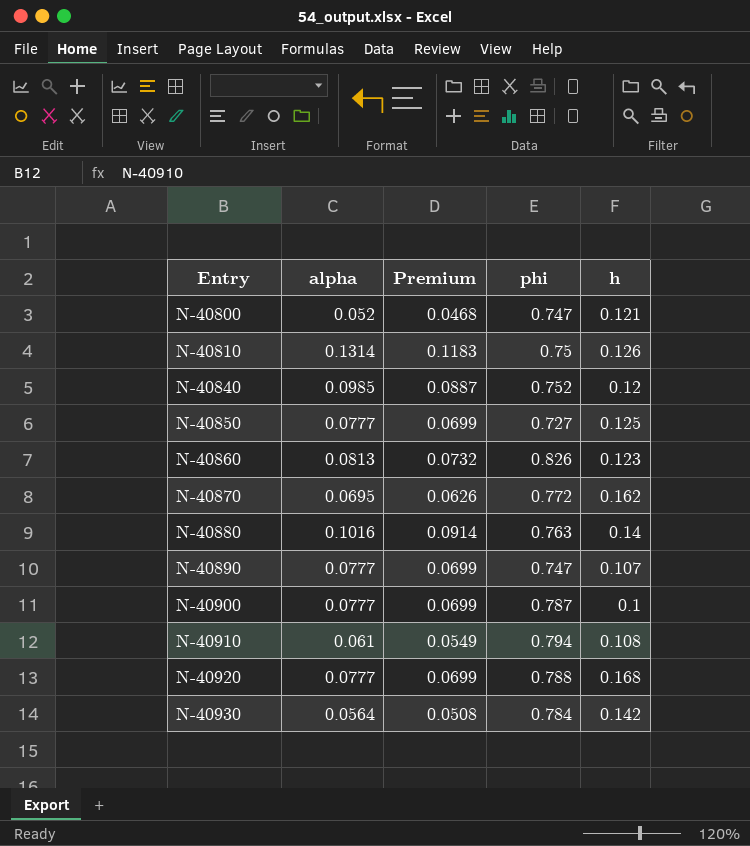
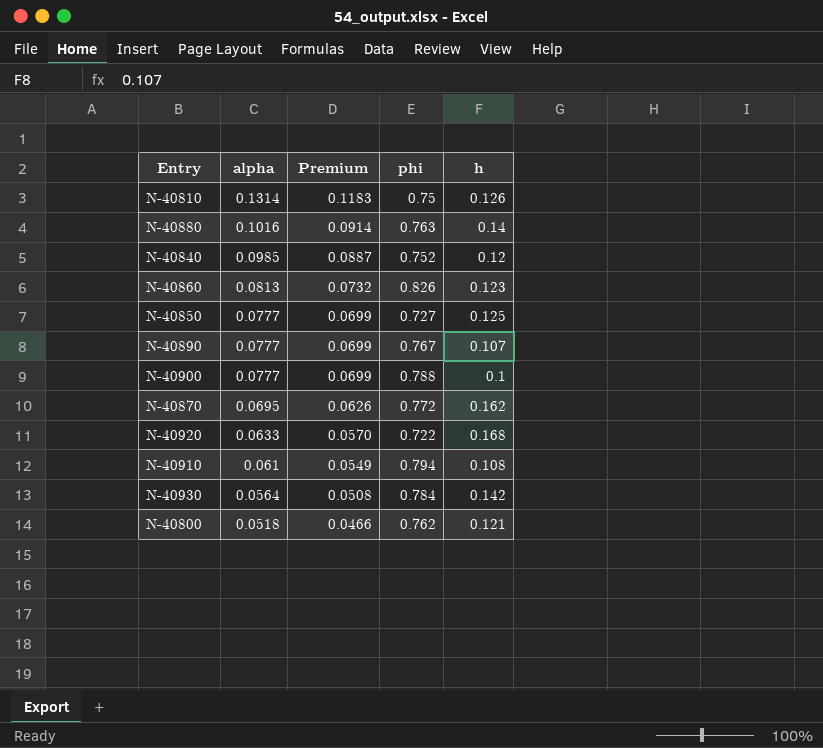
row order: Entry ascending -> alpha descending
N-40890 | phi: 0.747 -> 0.767
N-40900 | phi: 0.787 -> 0.788
N-40920 | alpha: 0.0777 -> 0.0633
N-40920 | Premium: 0.0699 -> 0.0570
N-40920 | phi: 0.788 -> 0.722
N-40800 | alpha: 0.052 -> 0.0518
N-40800 | Premium: 0.0468 -> 0.0466
N-40800 | phi: 0.747 -> 0.762

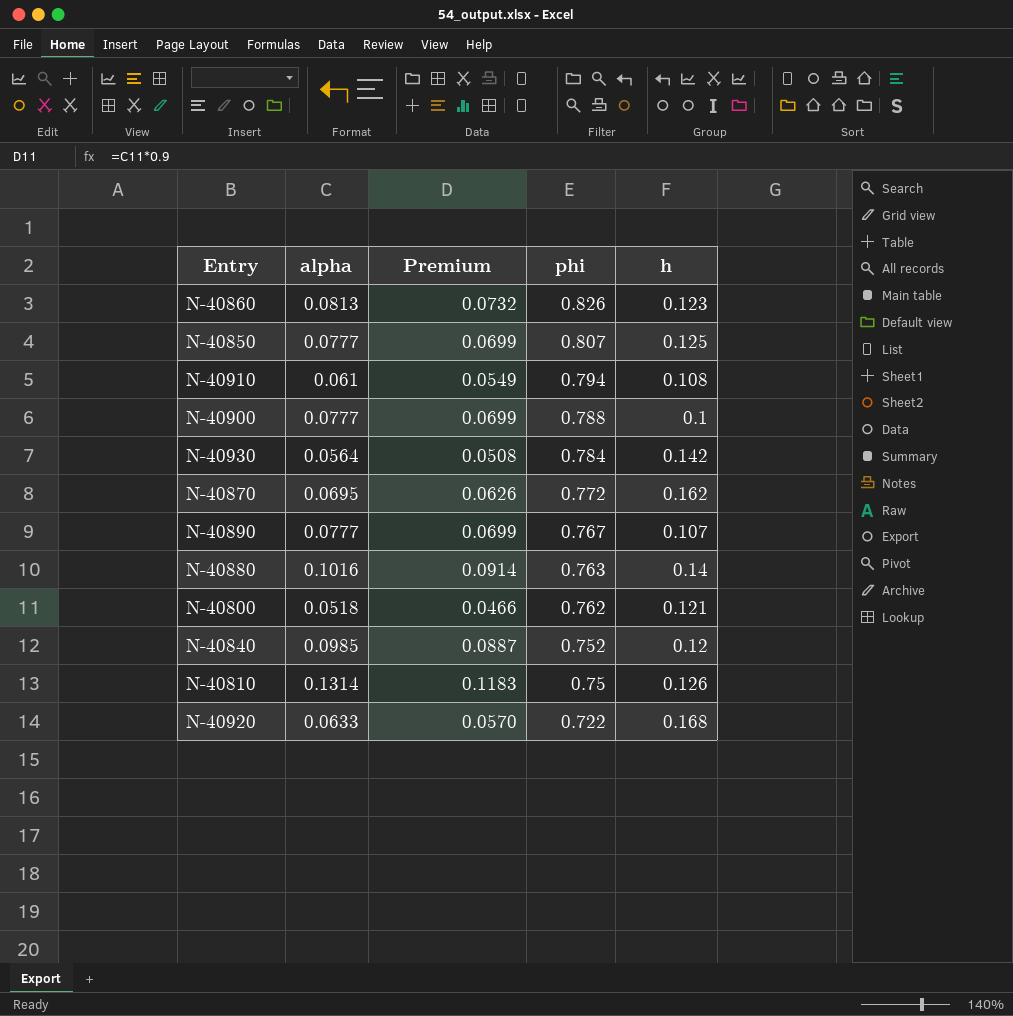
row order: alpha descending -> phi descending
N-40850 | phi: 0.727 -> 0.807

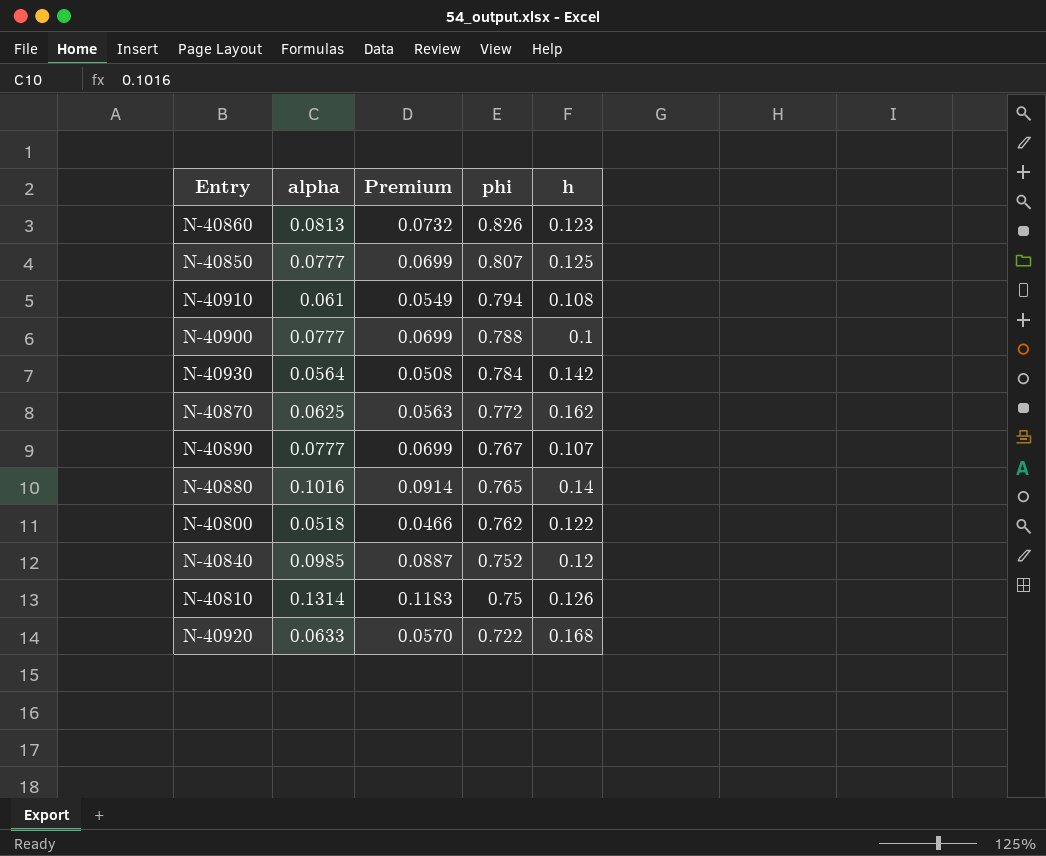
N-40870 | alpha: 0.0695 -> 0.0625
N-40870 | Premium: 0.0626 -> 0.0563
N-40880 | phi: 0.763 -> 0.765
N-40800 | h: 0.121 -> 0.122

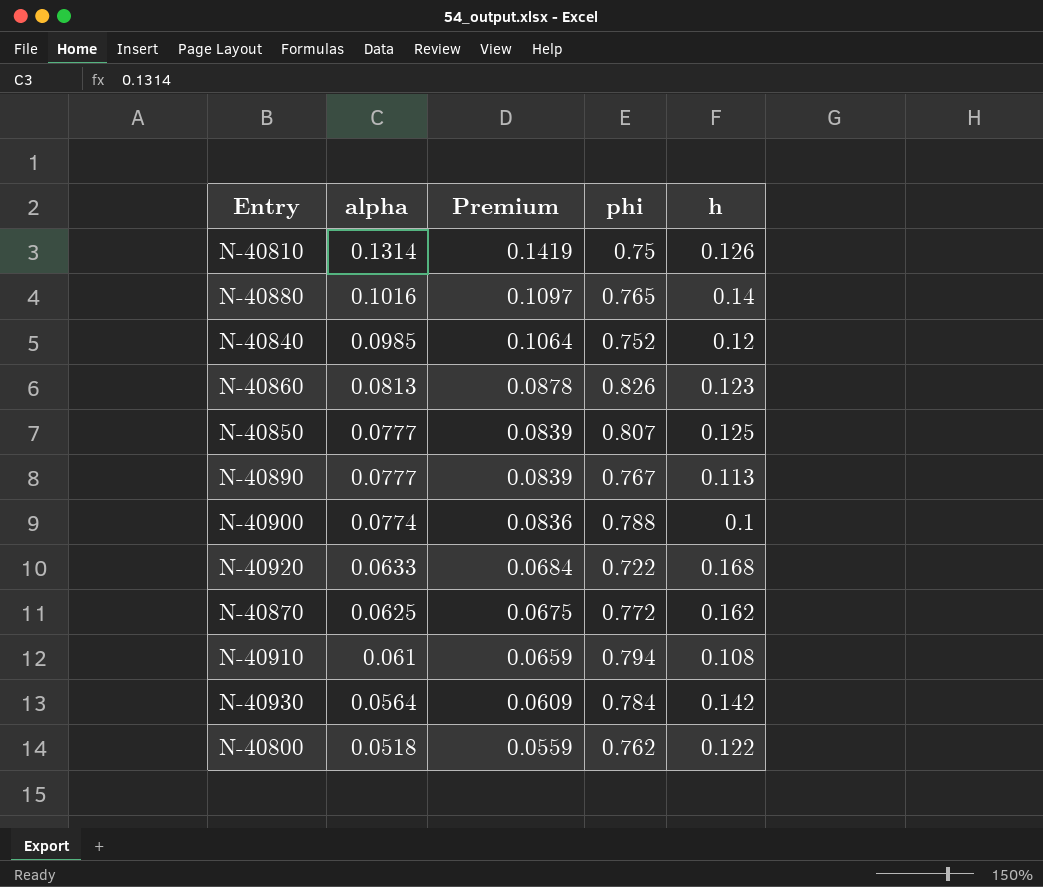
row order: phi descending -> alpha descending
column Premium | formula: [alpha] * 0.9 -> [alpha] * 1.08
N-40890 | h: 0.107 -> 0.113
N-40900 | alpha: 0.0777 -> 0.0774

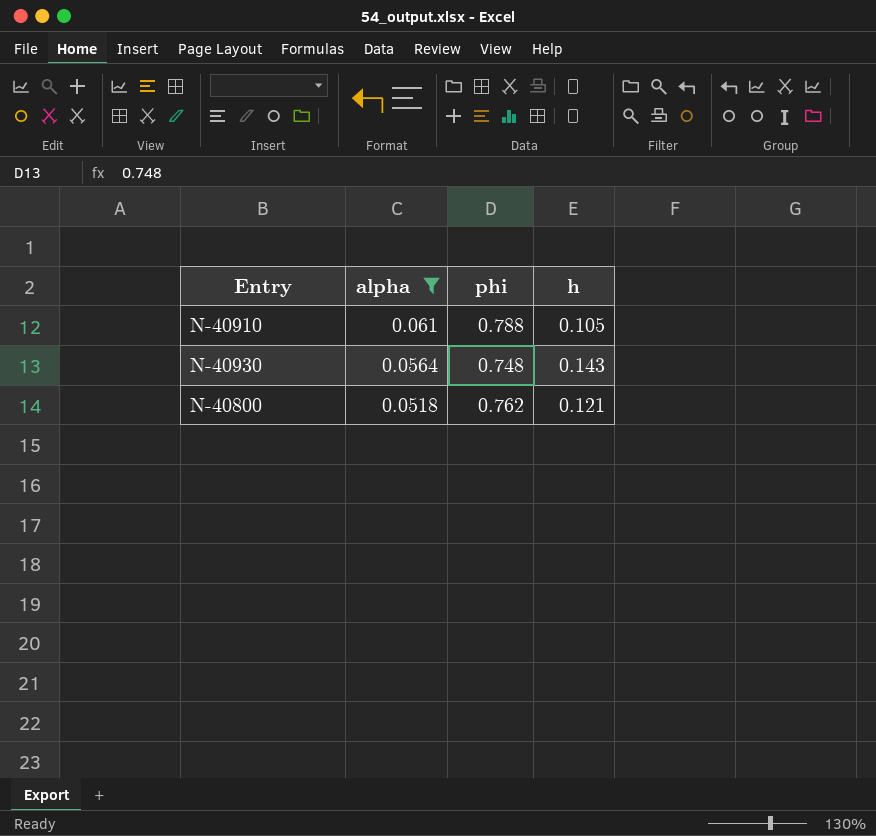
filter: none -> alpha <= 0.061
column Premium | formula: [alpha] * 1.08 -> none
N-40910 | phi: 0.794 -> 0.788
N-40910 | h: 0.108 -> 0.105
N-40930 | phi: 0.784 -> 0.748
N-40930 | h: 0.142 -> 0.143
N-40800 | h: 0.122 -> 0.121

